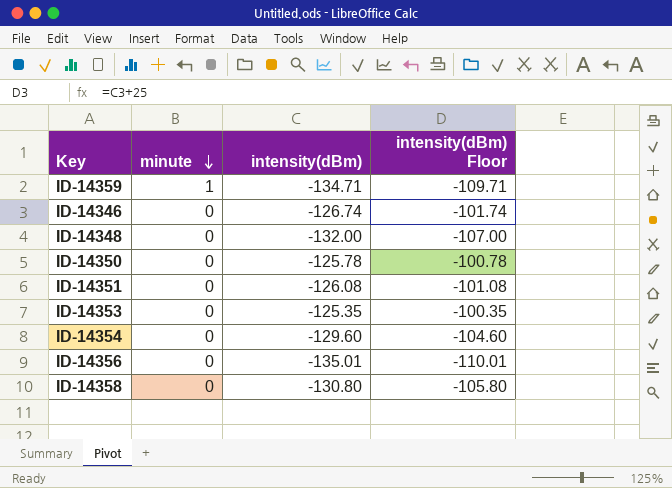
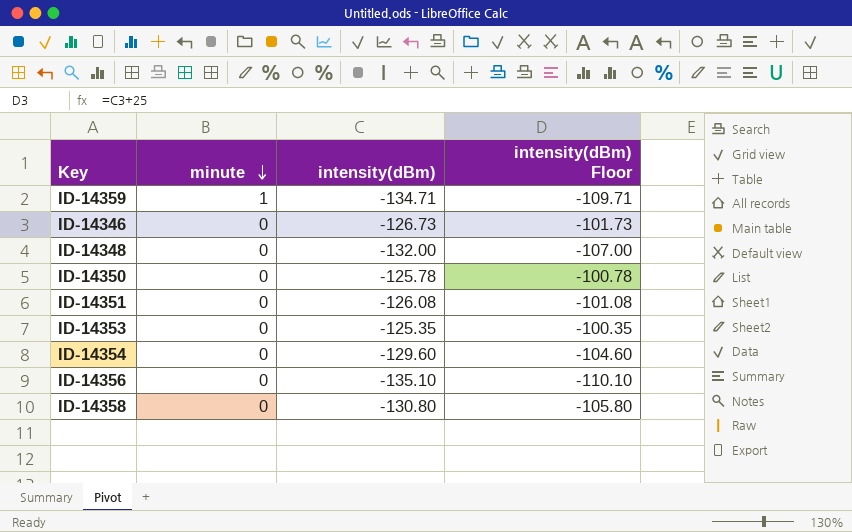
ID-14346 | intensity(dBm): -126.74 -> -126.73
ID-14346 | intensity(dBm) Floor: -101.74 -> -101.73
ID-14356 | intensity(dBm): -135.01 -> -135.10
ID-14356 | intensity(dBm) Floor: -110.01 -> -110.10

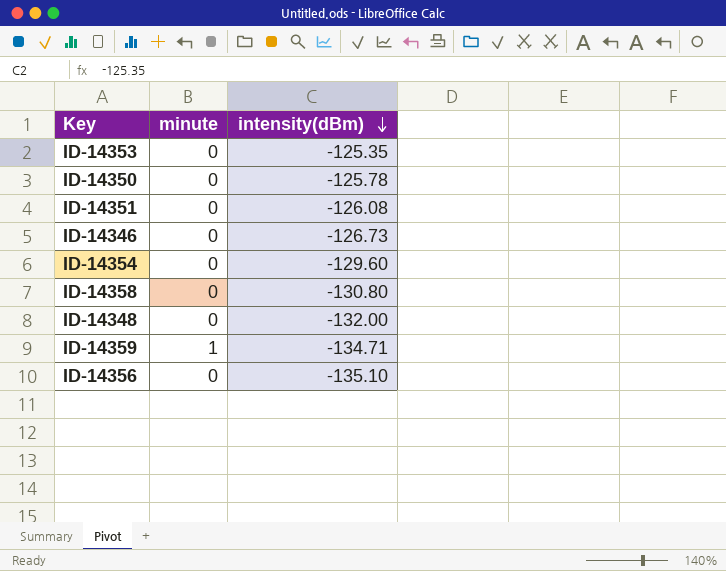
row order: minute descending -> intensity(dBm) descending
column intensity(dBm) Floor | formula: [intensity(dBm)] + 25 -> none

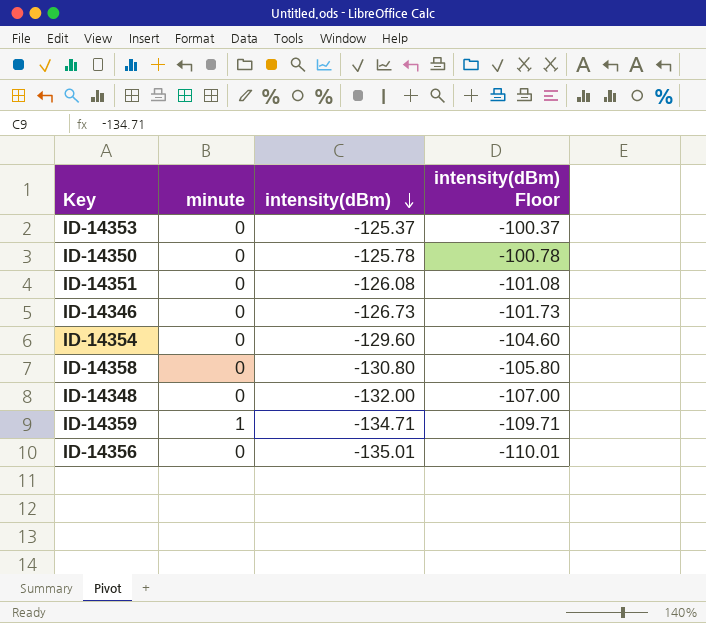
column intensity(dBm) Floor | formula: none -> [intensity(dBm)] + 25
ID-14353 | intensity(dBm): -125.35 -> -125.37
ID-14356 | intensity(dBm): -135.10 -> -135.01

